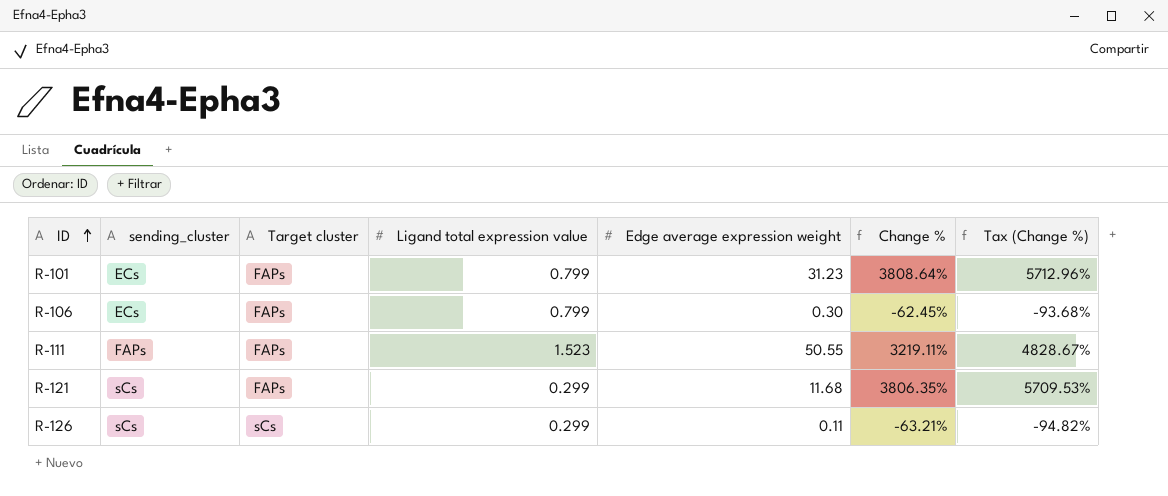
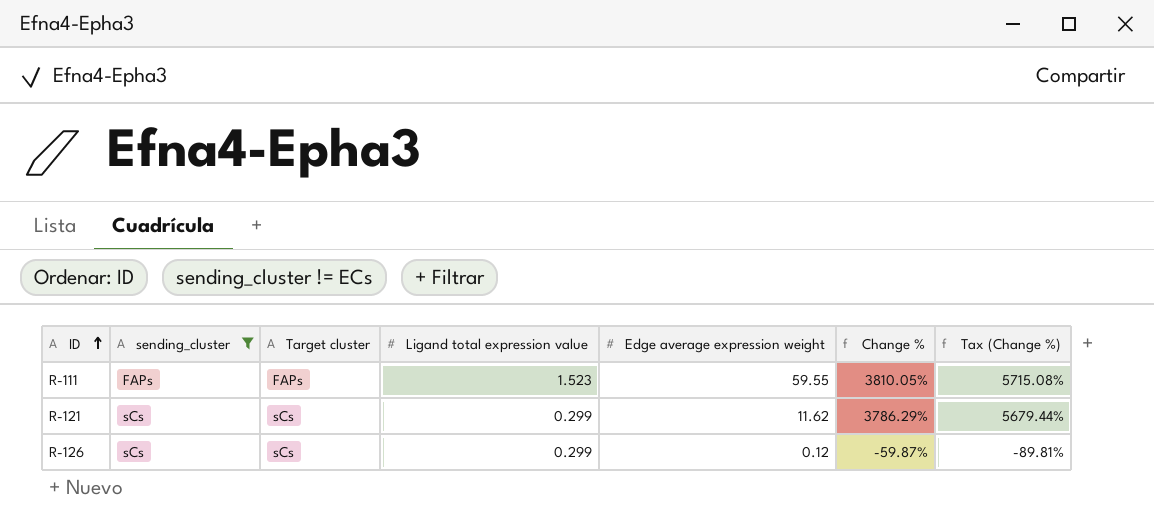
filter: none -> sending_cluster != ECs
R-111 | Edge average expression weight: 50.55 -> 59.55
R-111 | Change %: 3219.11% -> 3810.05%
R-111 | Tax (Change %): 4828.67% -> 5715.08%
R-121 | Target cluster: FAPs -> sCs
R-121 | Edge average expression weight: 11.68 -> 11.62
R-121 | Change %: 3806.35% -> 3786.29%
R-121 | Tax (Change %): 5709.53% -> 5679.44%
R-126 | Edge average expression weight: 0.11 -> 0.12
R-126 | Change %: -63.21% -> -59.87%
R-126 | Tax (Change %): -94.82% -> -89.81%

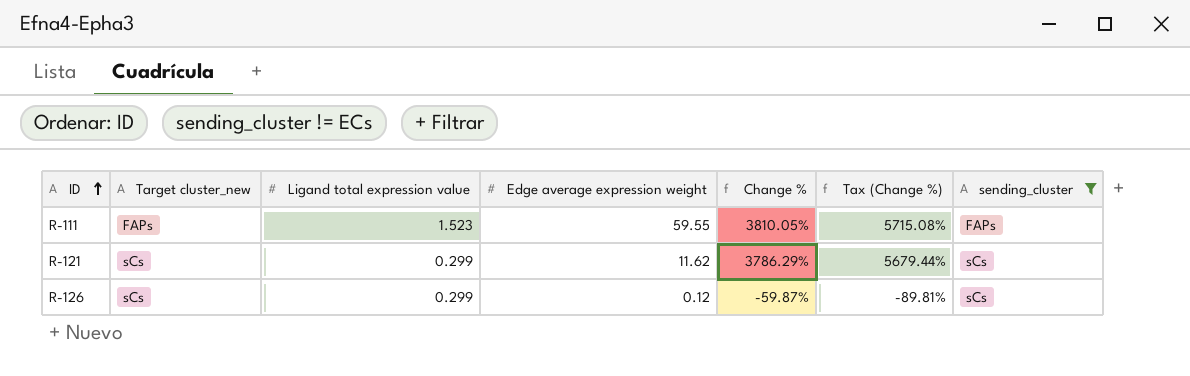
column name: Target cluster -> Target cluster_new
column sending_cluster | position: 2 -> 7

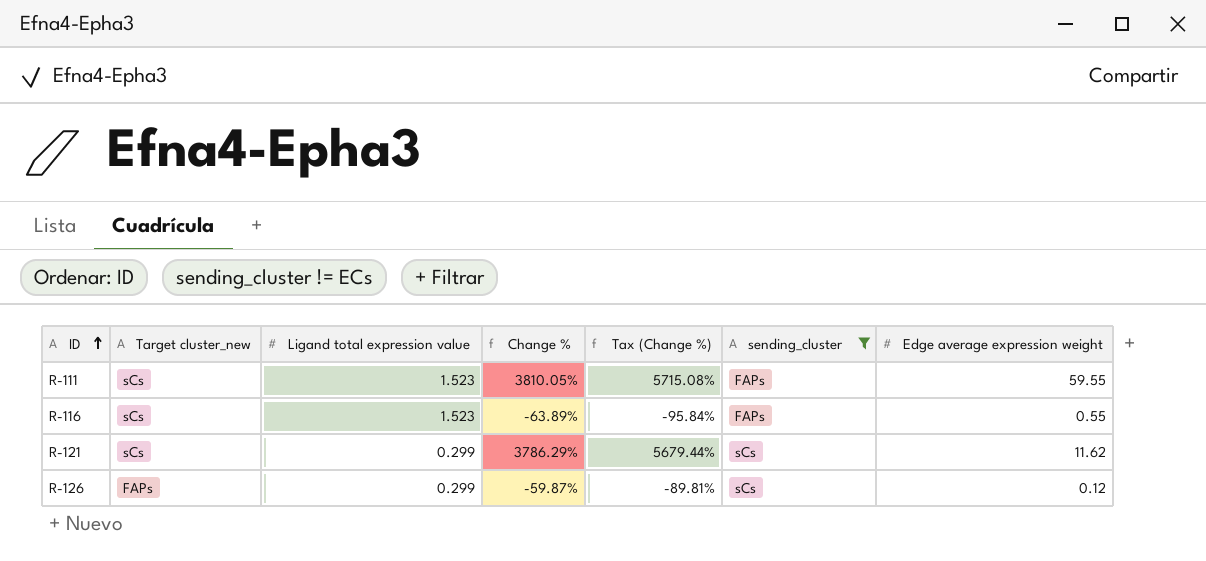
column Edge average expression weight | position: 4 -> 7
R-111 | Target cluster_new: FAPs -> sCs
row R-116: none -> sCs | 1.523 | -63.89% | -95.84% | FAPs | 0.55
R-126 | Target cluster_new: sCs -> FAPs

